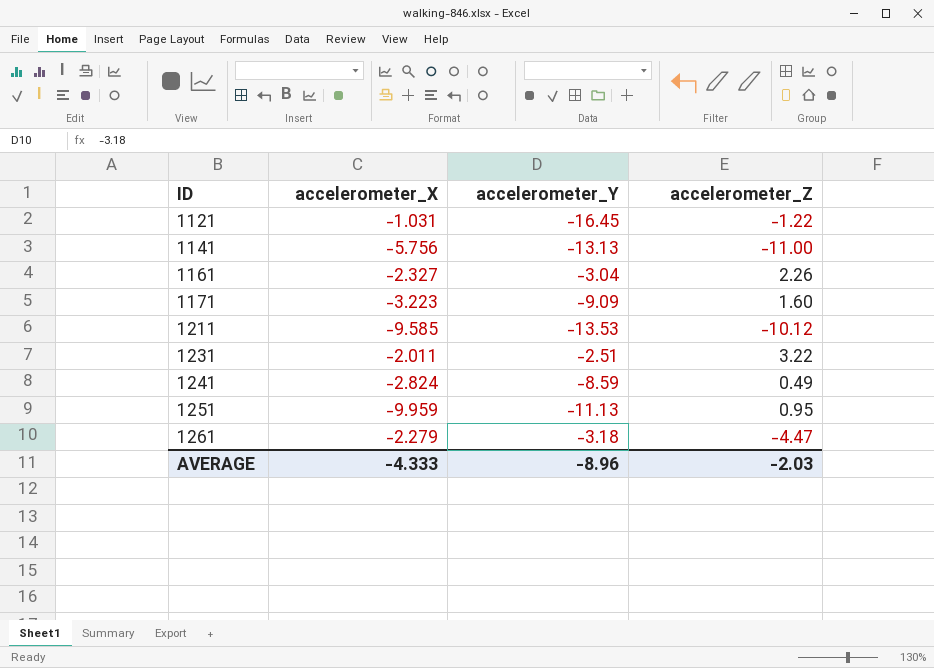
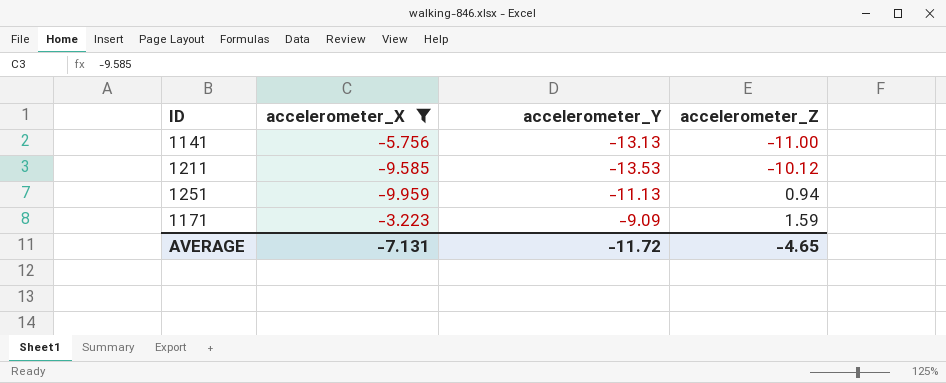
filter: none -> accelerometer_X <= -3.223
row order: ID ascending -> accelerometer_Z ascending
1251 | accelerometer_Z: 0.95 -> 0.94
1171 | accelerometer_Z: 1.60 -> 1.59
AVERAGE | accelerometer_X: -4.333 -> -7.131
AVERAGE | accelerometer_Y: -8.96 -> -11.72
AVERAGE | accelerometer_Z: -2.03 -> -4.65

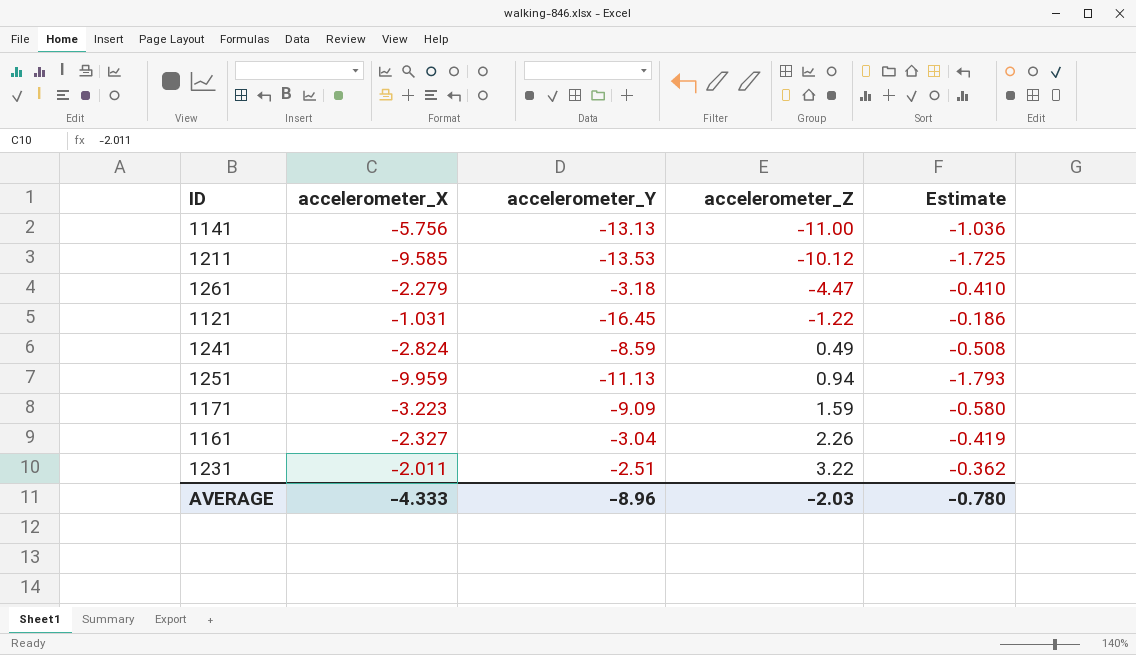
filter: accelerometer_X <= -3.223 -> none
column Estimate | formula: none -> [accelerometer_X] * 0.18
AVERAGE | accelerometer_X: -7.131 -> -4.333
AVERAGE | accelerometer_Y: -11.72 -> -8.96
AVERAGE | accelerometer_Z: -4.65 -> -2.03

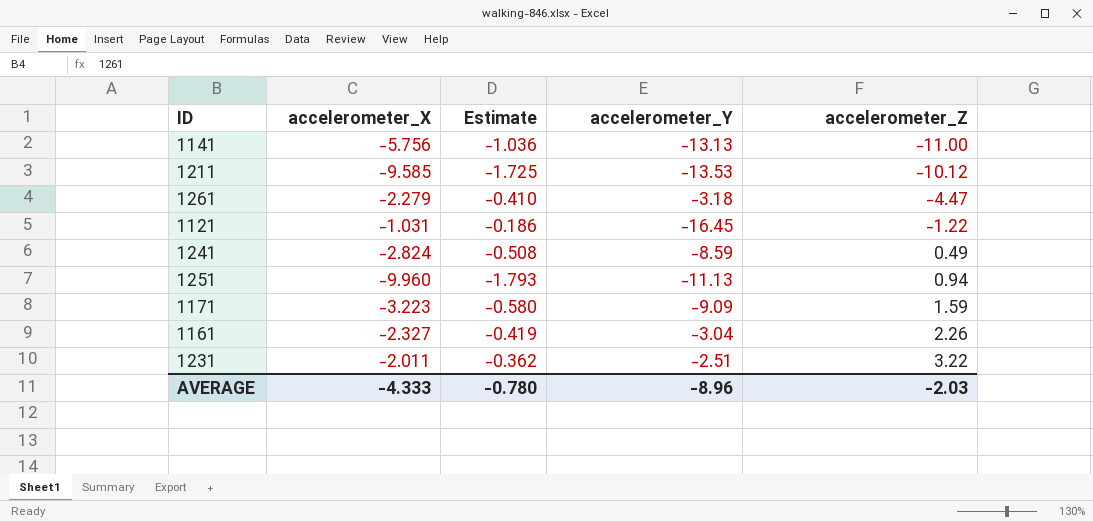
column Estimate | position: 5 -> 3
1251 | accelerometer_X: -9.959 -> -9.960

